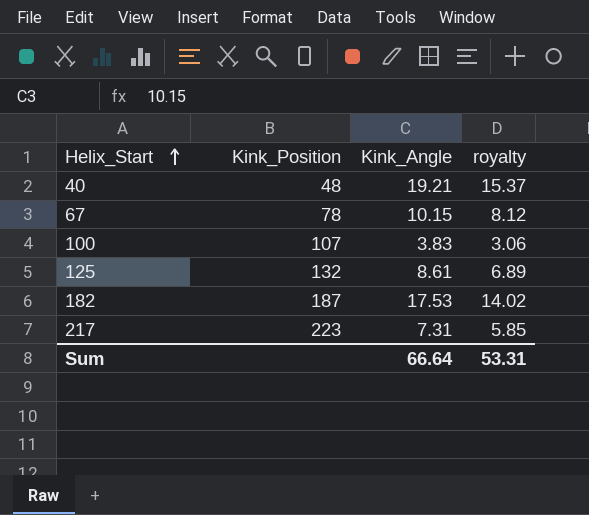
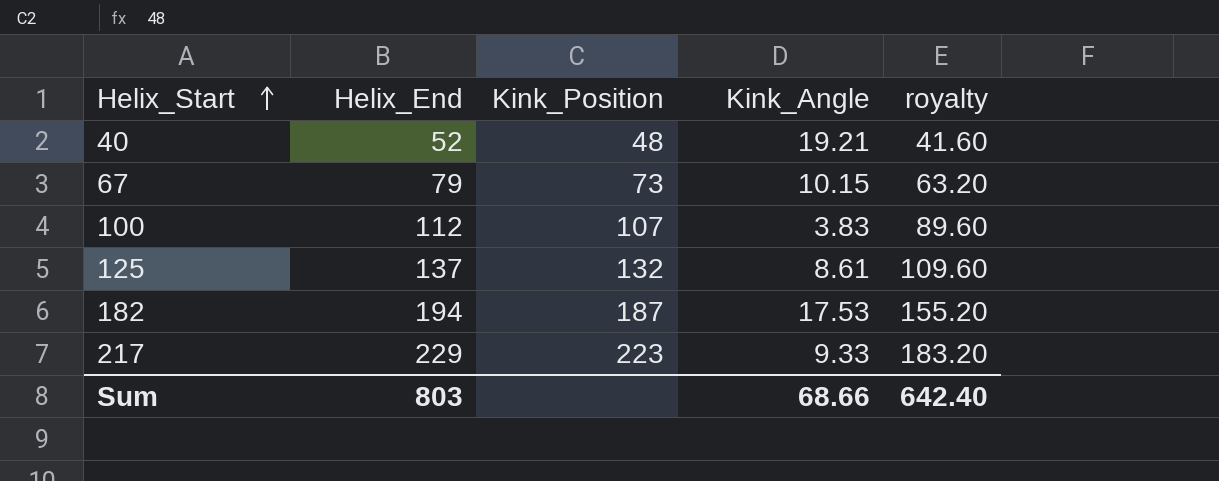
column Helix_End | position: none -> 2
column royalty | formula: [Kink_Angle] * 0.8 -> [Helix_End] * 0.8
67 | Kink_Position: 78 -> 73
217 | Kink_Angle: 7.31 -> 9.33
Sum | Kink_Angle: 66.64 -> 68.66
Sum | royalty: 53.31 -> 642.40

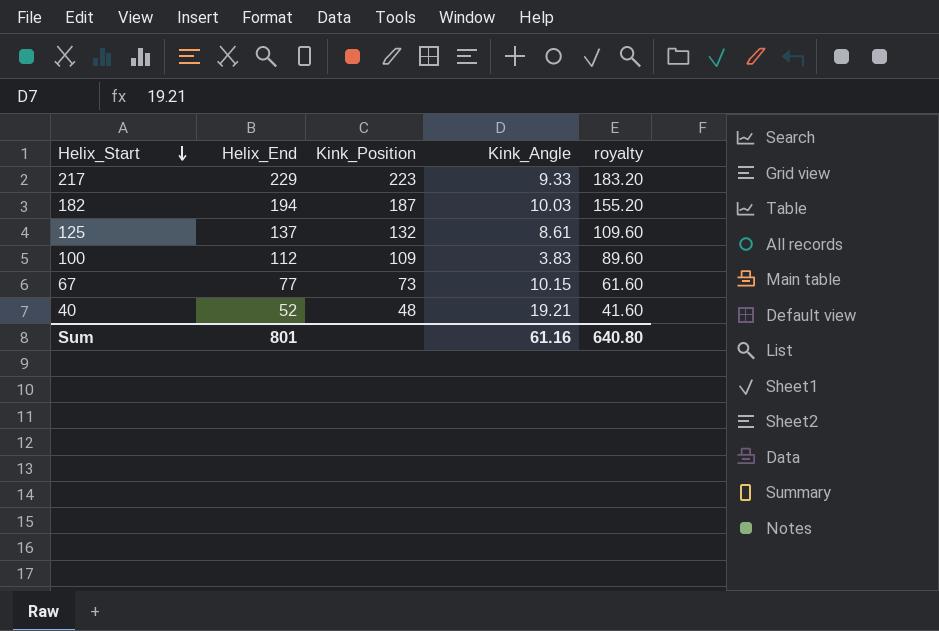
row order: Helix_Start ascending -> Helix_Start descending
182 | Kink_Angle: 17.53 -> 10.03
100 | Kink_Position: 107 -> 109
67 | Helix_End: 79 -> 77
67 | royalty: 63.20 -> 61.60
Sum | Helix_End: 803 -> 801
Sum | Kink_Angle: 68.66 -> 61.16
Sum | royalty: 642.40 -> 640.80

